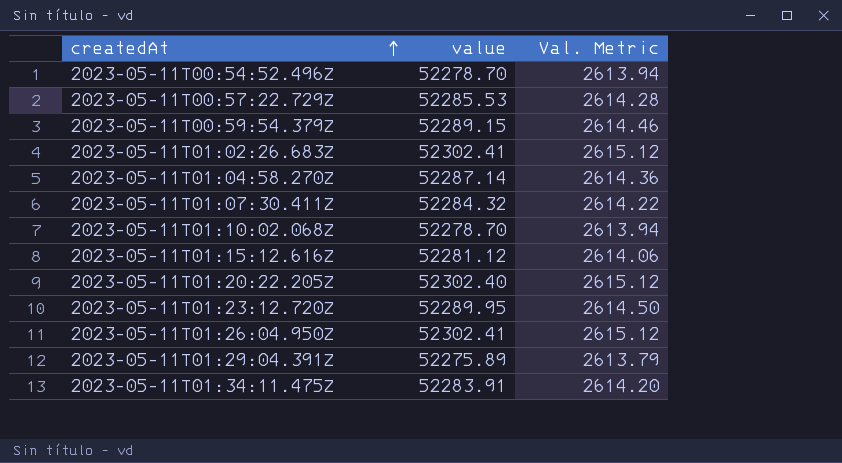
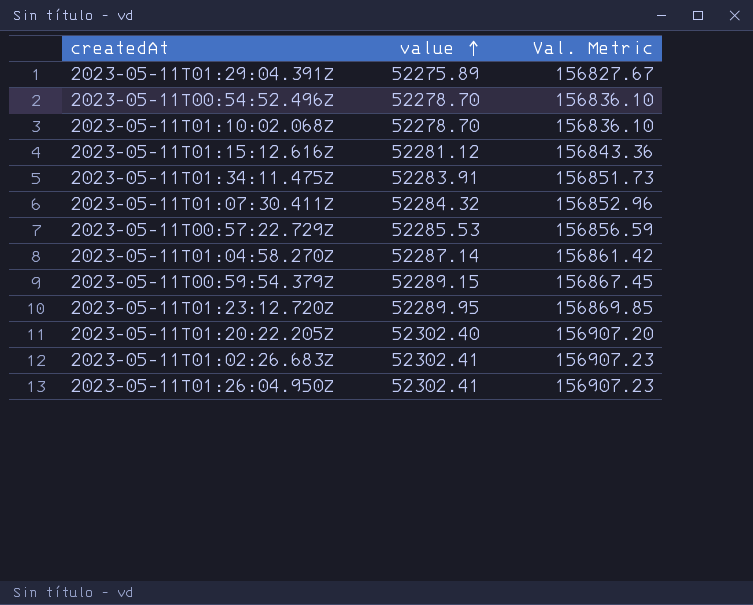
row order: createdAt ascending -> value ascending
column Val. Metric | formula: [value] * 0.05 -> [value] * 3

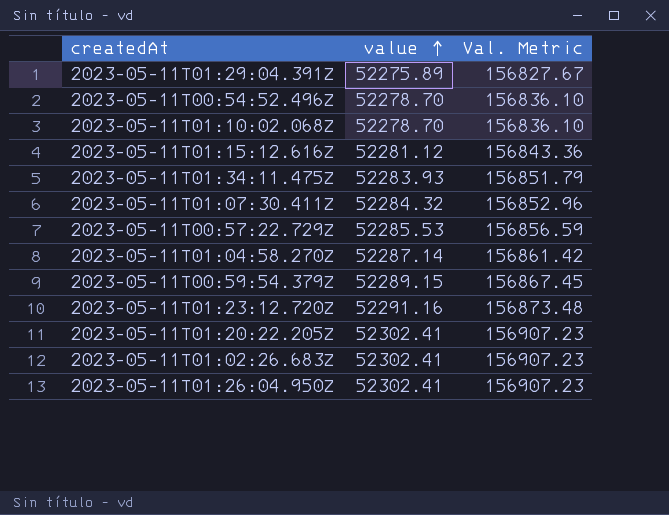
2023-05-11T01:34:11.475Z | value: 52283.91 -> 52283.93
2023-05-11T01:34:11.475Z | Val. Metric: 156851.73 -> 156851.79
2023-05-11T01:23:12.720Z | value: 52289.95 -> 52291.16
2023-05-11T01:23:12.720Z | Val. Metric: 156869.85 -> 156873.48
2023-05-11T01:20:22.205Z | value: 52302.40 -> 52302.41
2023-05-11T01:20:22.205Z | Val. Metric: 156907.20 -> 156907.23

